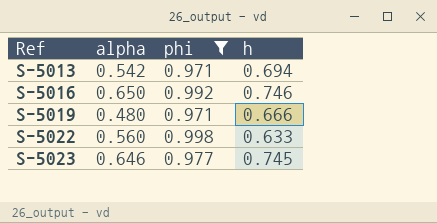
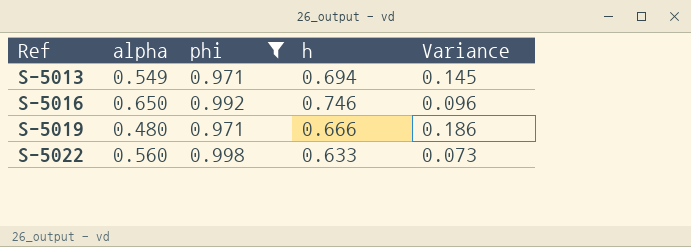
column Variance | formula: none -> [h] - [alpha]
row S-5023: 0.646 | 0.977 | 0.745 -> none
S-5013 | alpha: 0.542 -> 0.549

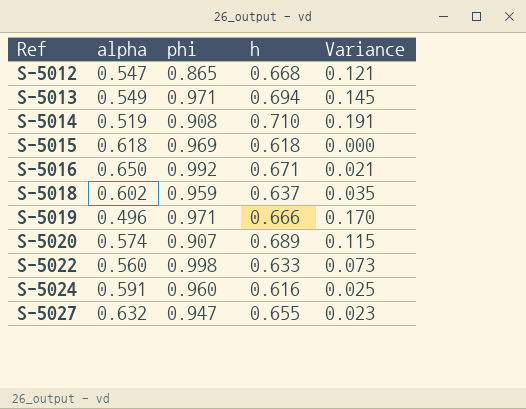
filter: phi >= 0.971 -> none
S-5016 | h: 0.746 -> 0.671
S-5016 | Variance: 0.096 -> 0.021
S-5019 | alpha: 0.480 -> 0.496
S-5019 | Variance: 0.186 -> 0.170

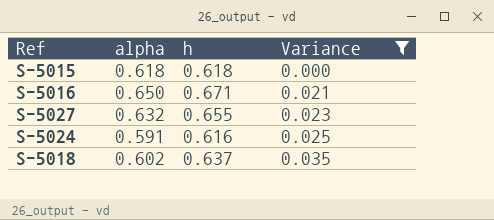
filter: none -> Variance <= 0.035
row order: Ref ascending -> Variance ascending
column phi | position: 3 -> none

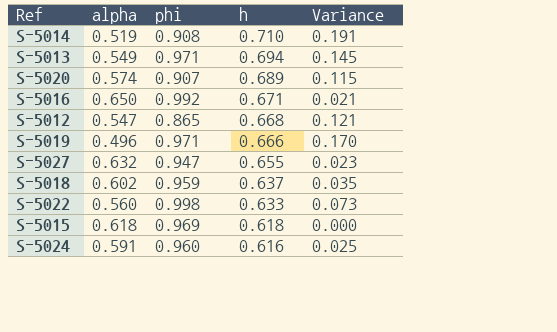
filter: Variance <= 0.035 -> none
row order: Variance ascending -> h descending
column phi | position: none -> 3

